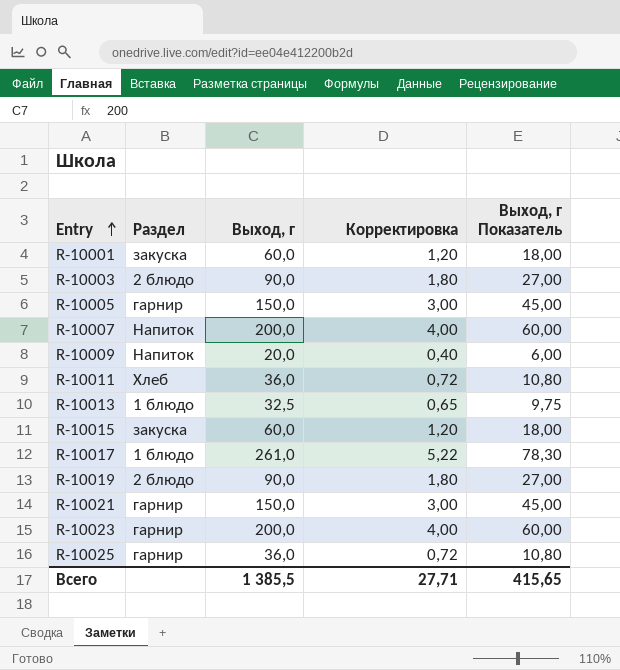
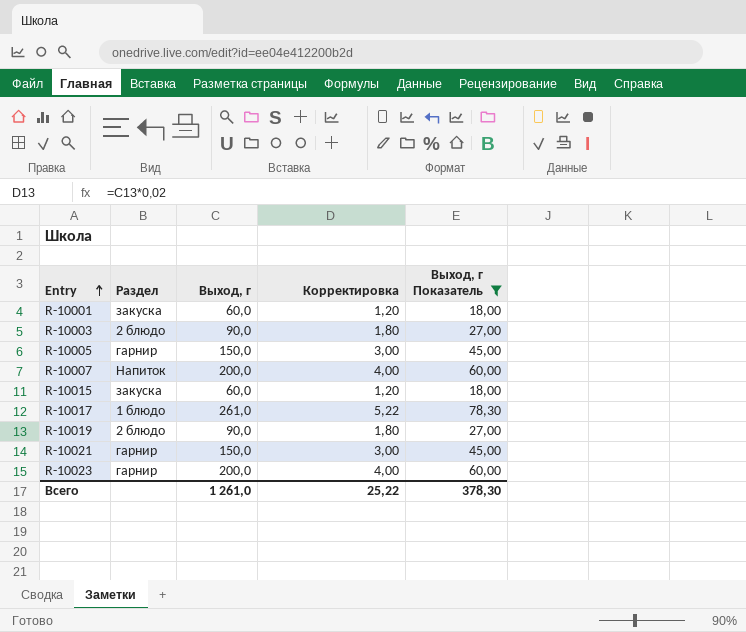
filter: none -> Выход, г Показатель >= 18,00
Всего | Выход, г: 1 385,5 -> 1 261,0
Всего | Корректировка: 27,71 -> 25,22
Всего | Выход, г Показатель: 415,65 -> 378,30

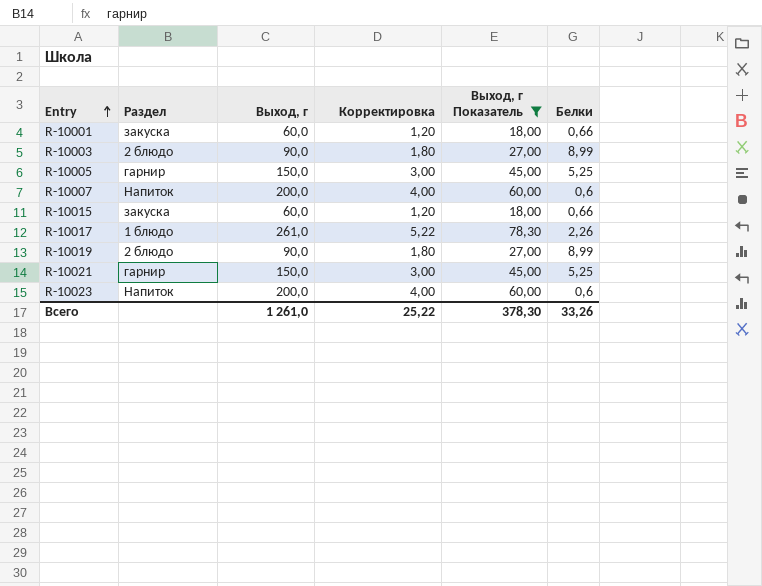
column Белки | position: none -> 6
R-10023 | Раздел: гарнир -> Напиток

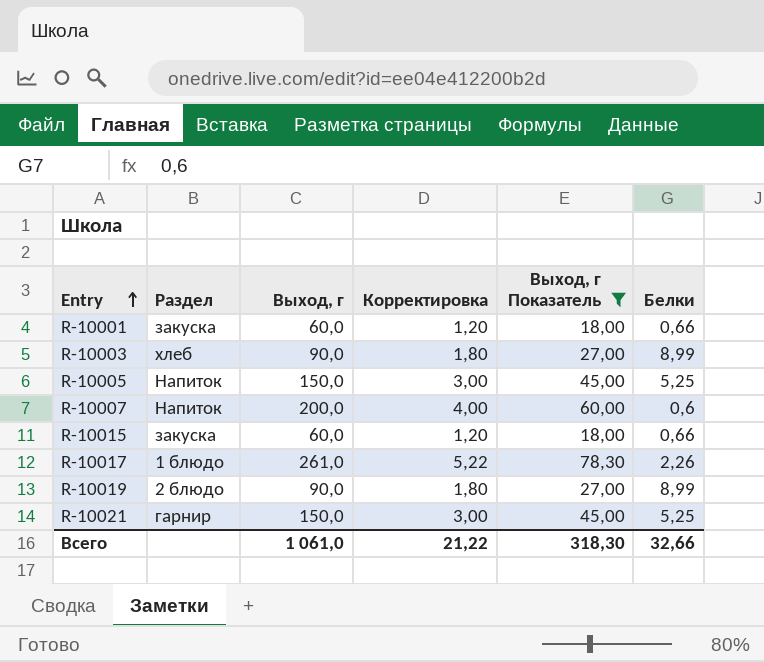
row R-10023: Напиток | 200,0 | 4,00 | 60,00 | 0,6 -> none
R-10003 | Раздел: 2 блюдо -> хлеб
R-10005 | Раздел: гарнир -> Напиток
Всего | Выход, г: 1 261,0 -> 1 061,0
Всего | Корректировка: 25,22 -> 21,22
Всего | Выход, г Показатель: 378,30 -> 318,30
Всего | Белки: 33,26 -> 32,66

